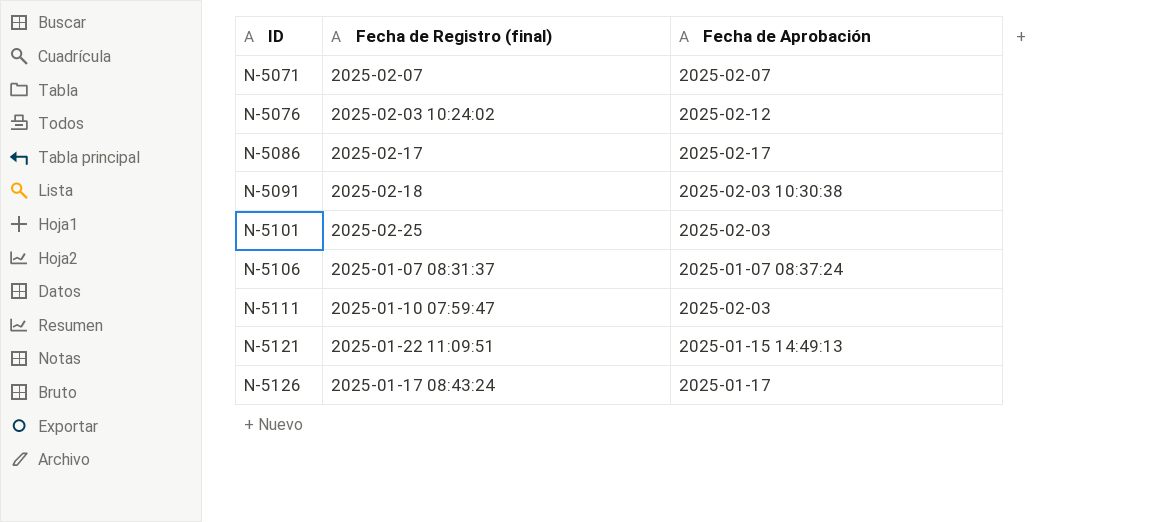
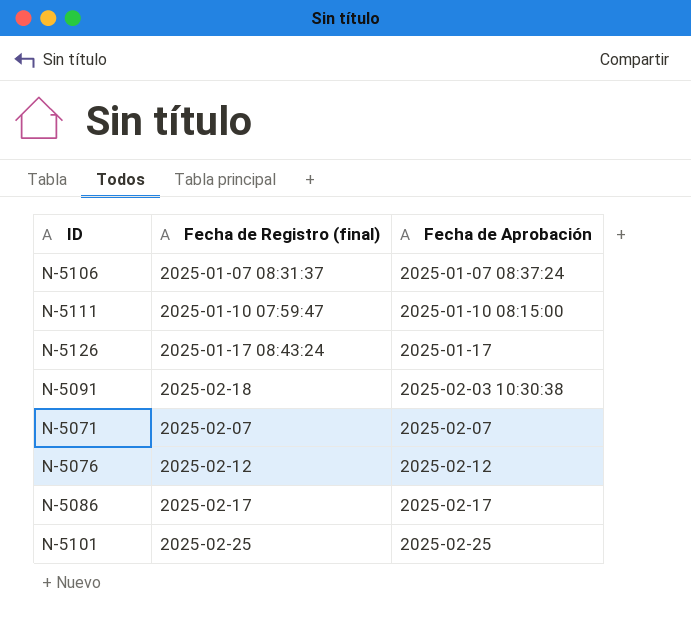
row order: ID ascending -> Fecha de Aprobación ascending
row N-5121: 2025-01-22 11:09:51 | 2025-01-15 14:49:13 -> none
N-5111 | Fecha de Aprobación: 2025-02-03 -> 2025-01-10 08:15:00
N-5076 | Fecha de Registro (final): 2025-02-03 10:24:02 -> 2025-02-12
N-5101 | Fecha de Aprobación: 2025-02-03 -> 2025-02-25

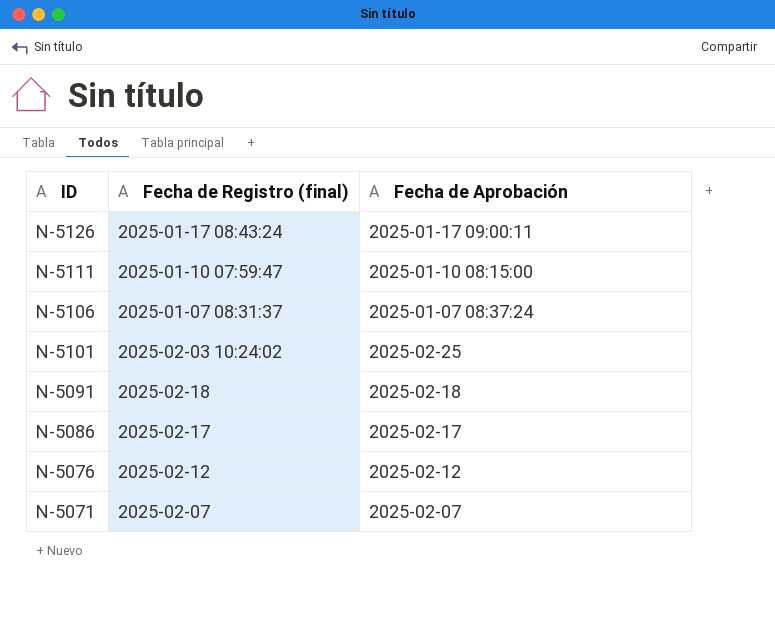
row order: Fecha de Aprobación ascending -> ID descending
N-5126 | Fecha de Aprobación: 2025-01-17 -> 2025-01-17 09:00:11
N-5101 | Fecha de Registro (final): 2025-02-25 -> 2025-02-03 10:24:02
N-5091 | Fecha de Aprobación: 2025-02-03 10:30:38 -> 2025-02-18

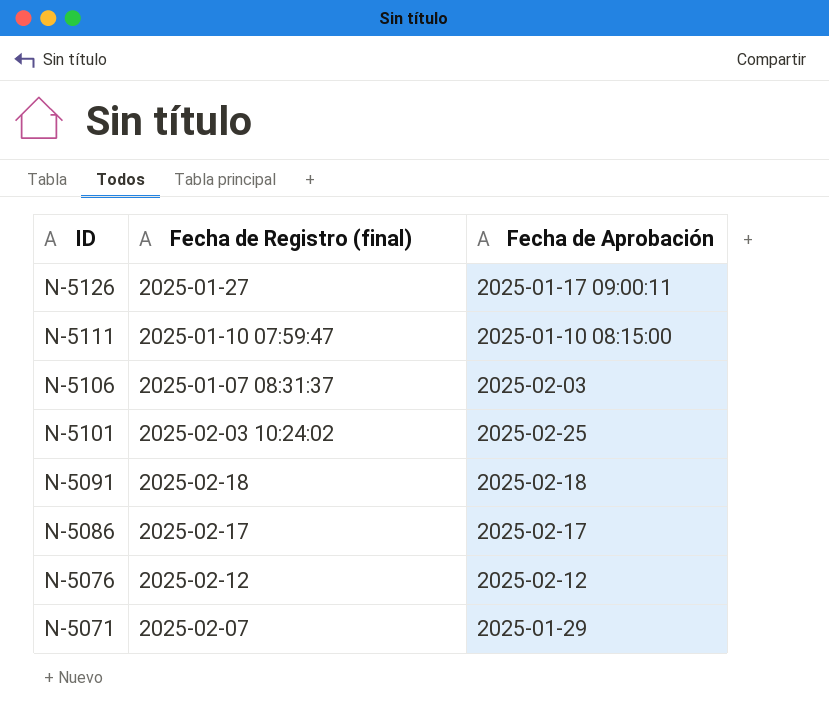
N-5126 | Fecha de Registro (final): 2025-01-17 08:43:24 -> 2025-01-27
N-5106 | Fecha de Aprobación: 2025-01-07 08:37:24 -> 2025-02-03
N-5071 | Fecha de Aprobación: 2025-02-07 -> 2025-01-29

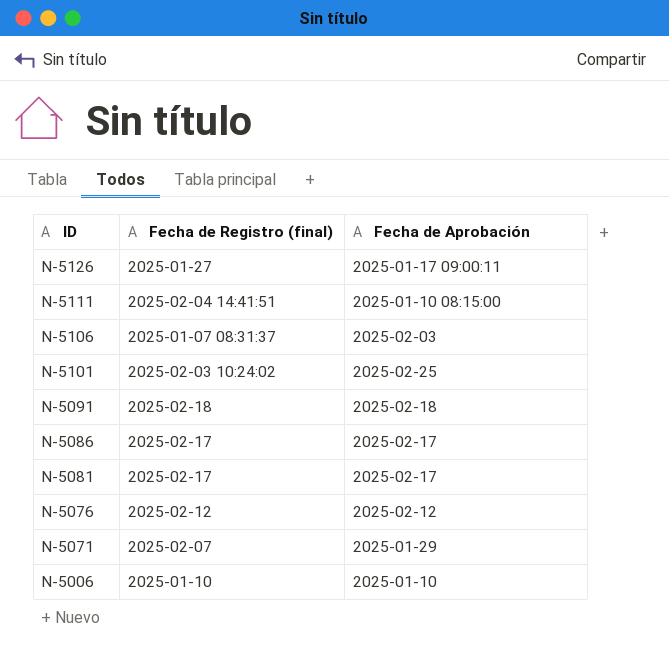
N-5111 | Fecha de Registro (final): 2025-01-10 07:59:47 -> 2025-02-04 14:41:51
row N-5081: none -> 2025-02-17 | 2025-02-17
row N-5006: none -> 2025-01-10 | 2025-01-10

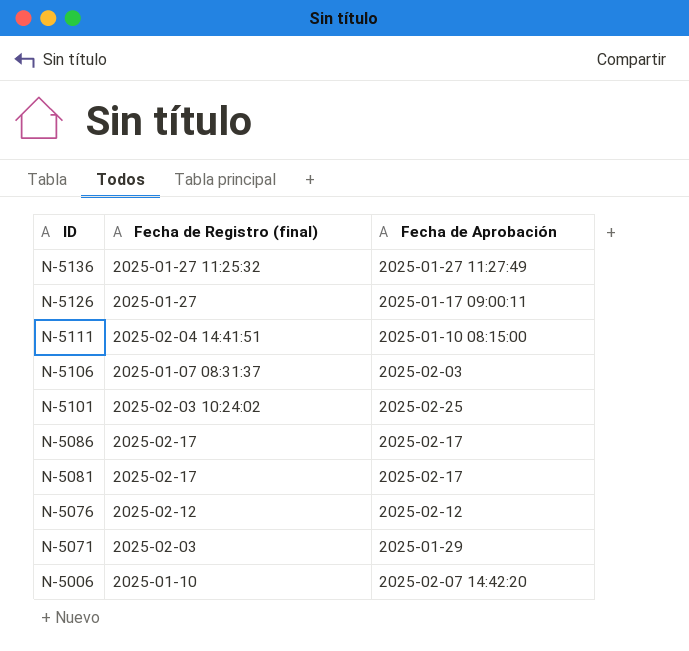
row N-5091: 2025-02-18 | 2025-02-18 -> none
row N-5136: none -> 2025-01-27 11:25:32 | 2025-01-27 11:27:49
N-5071 | Fecha de Registro (final): 2025-02-07 -> 2025-02-03
N-5006 | Fecha de Aprobación: 2025-01-10 -> 2025-02-07 14:42:20

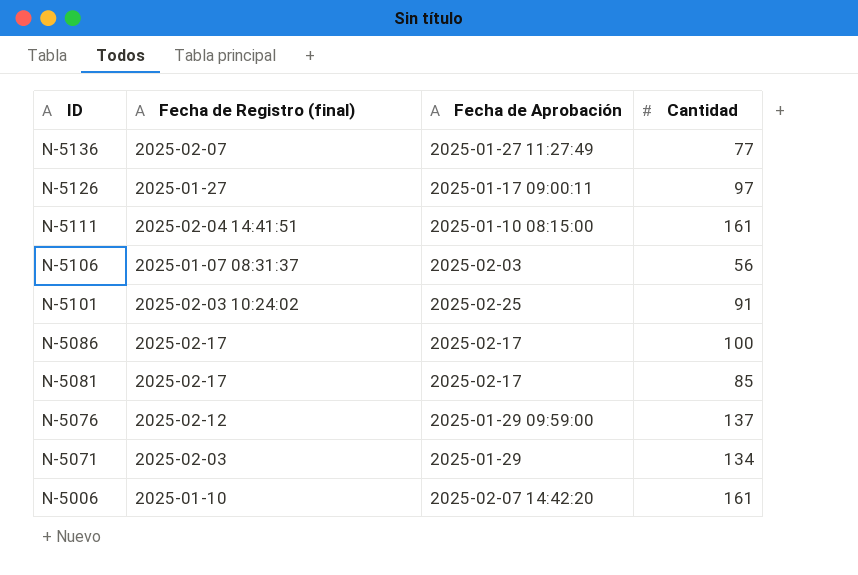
column Cantidad | position: none -> 4
N-5136 | Fecha de Registro (final): 2025-01-27 11:25:32 -> 2025-02-07
N-5076 | Fecha de Aprobación: 2025-02-12 -> 2025-01-29 09:59:00

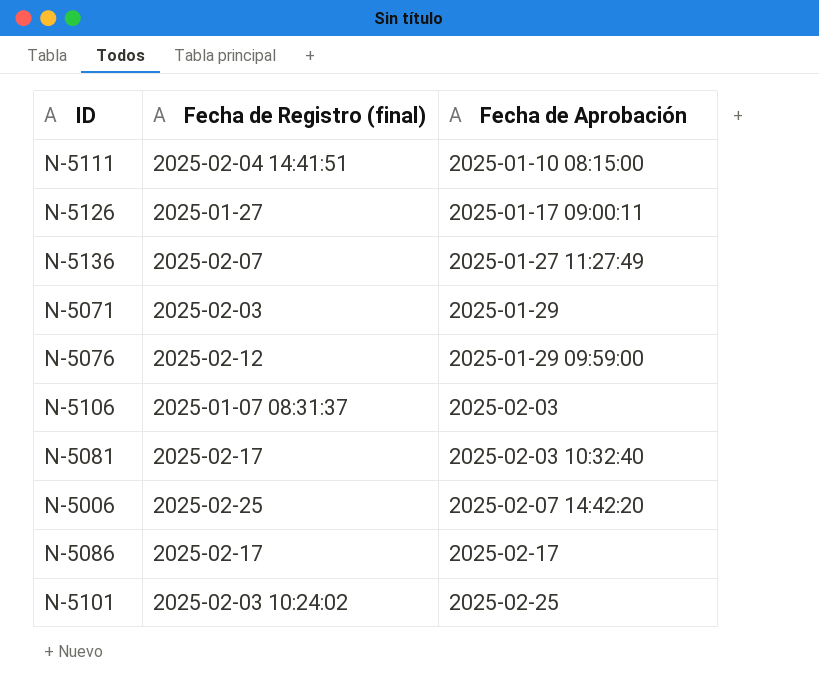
row order: ID descending -> Fecha de Aprobación ascending
column Cantidad | position: 4 -> none
N-5081 | Fecha de Aprobación: 2025-02-17 -> 2025-02-03 10:32:40
N-5006 | Fecha de Registro (final): 2025-01-10 -> 2025-02-25

